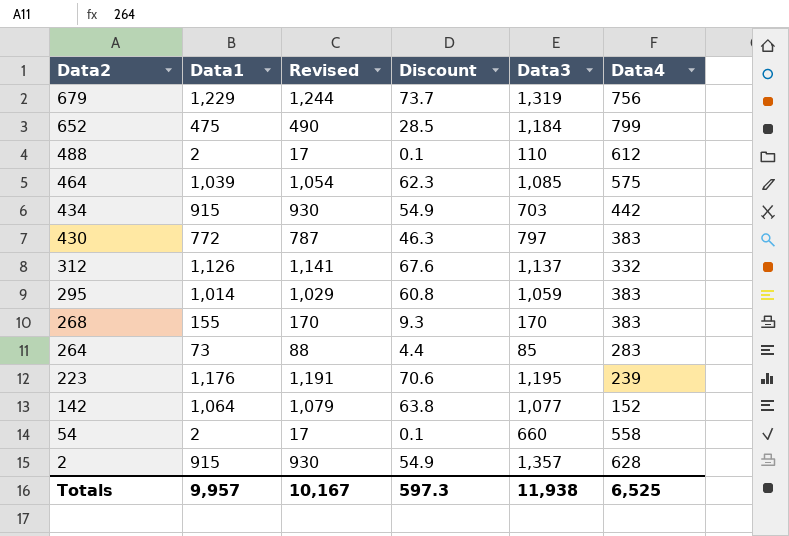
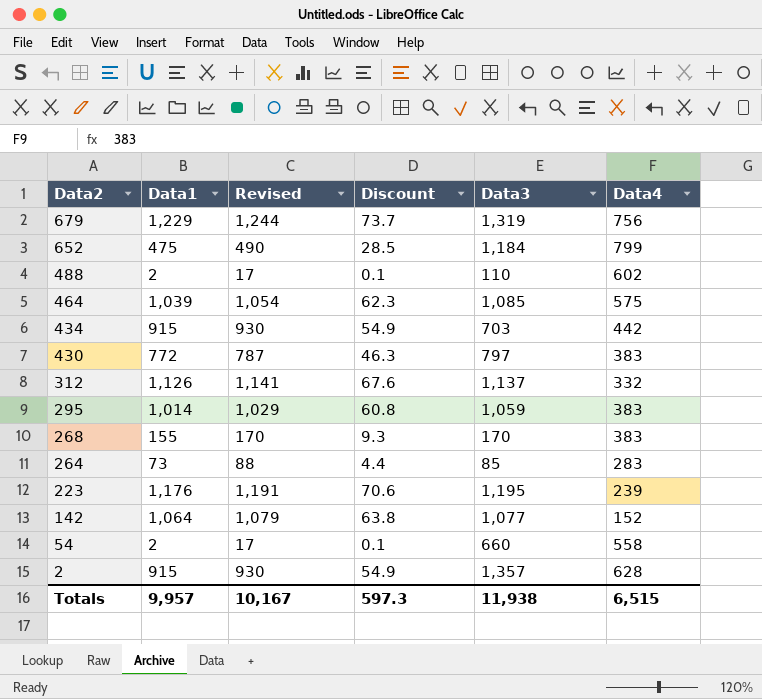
488 | Data4: 612 -> 602
Totals | Data4: 6,525 -> 6,515

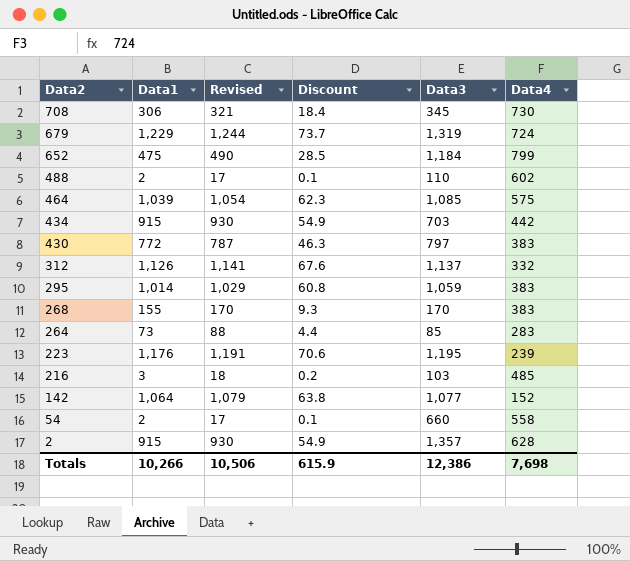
row 708: none -> 306 | 321 | 18.4 | 345 | 730
679 | Data4: 756 -> 724
row 216: none -> 3 | 18 | 0.2 | 103 | 485
Totals | Data1: 9,957 -> 10,266
Totals | Revised: 10,167 -> 10,506
Totals | Discount: 597.3 -> 615.9
Totals | Data3: 11,938 -> 12,386
Totals | Data4: 6,515 -> 7,698

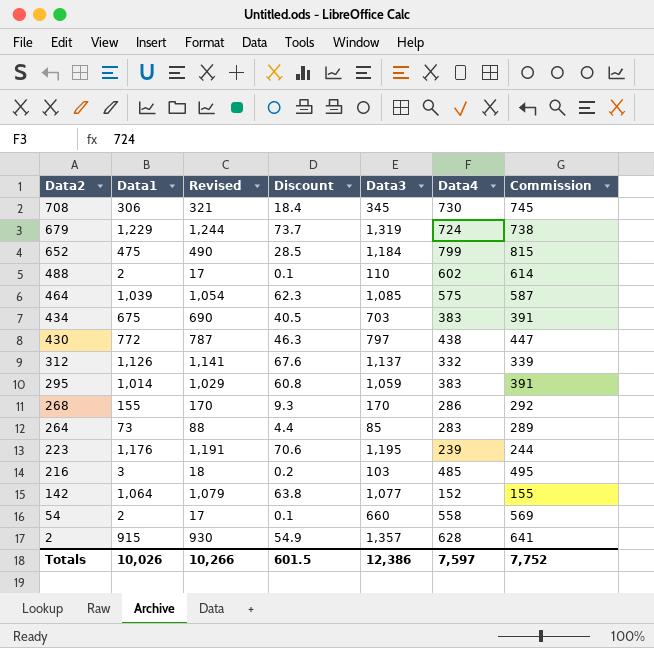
column Commission | formula: none -> [Data4] * 1.02
434 | Data1: 915 -> 675
434 | Revised: 930 -> 690
434 | Discount: 54.9 -> 40.5
434 | Data4: 442 -> 383
430 | Data4: 383 -> 438
268 | Data4: 383 -> 286
Totals | Data1: 10,266 -> 10,026
Totals | Revised: 10,506 -> 10,266
Totals | Discount: 615.9 -> 601.5
Totals | Data4: 7,698 -> 7,597

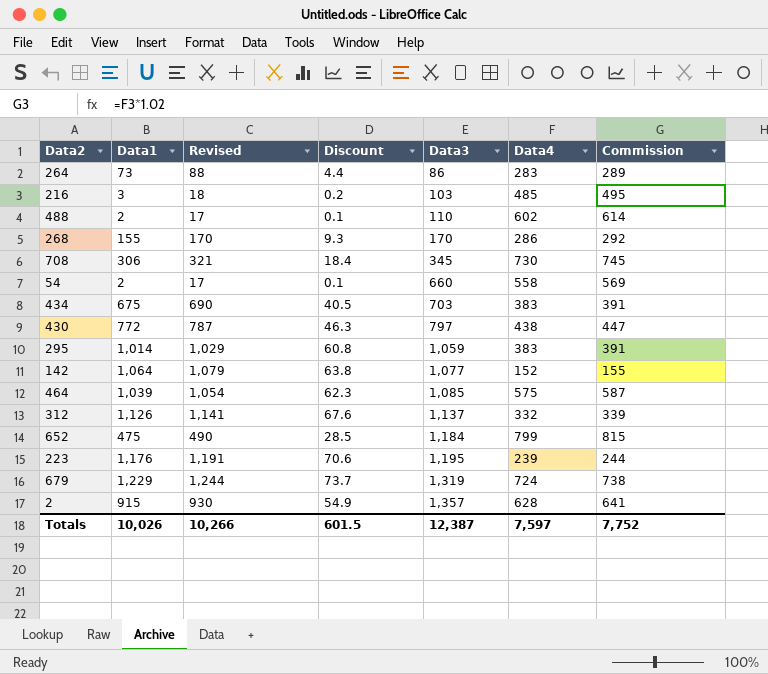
row order: Data2 descending -> Data3 ascending
264 | Data3: 85 -> 86
Totals | Data3: 12,386 -> 12,387

